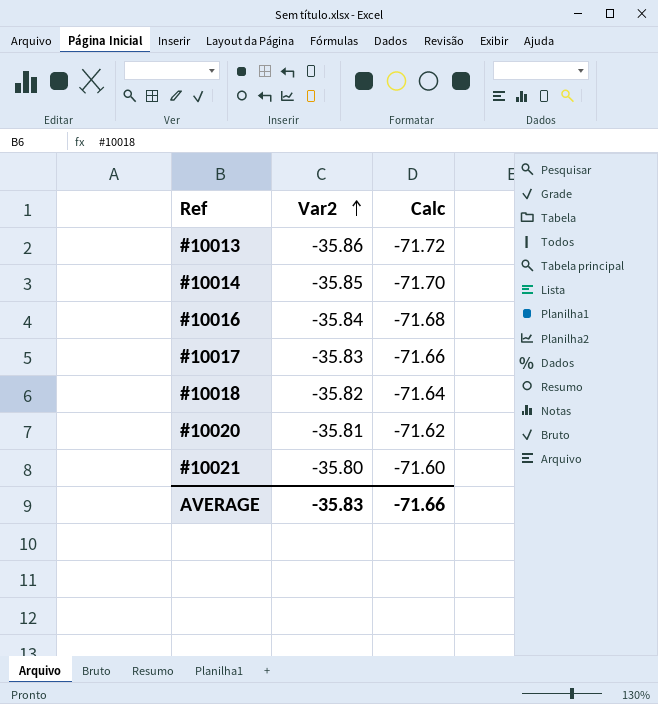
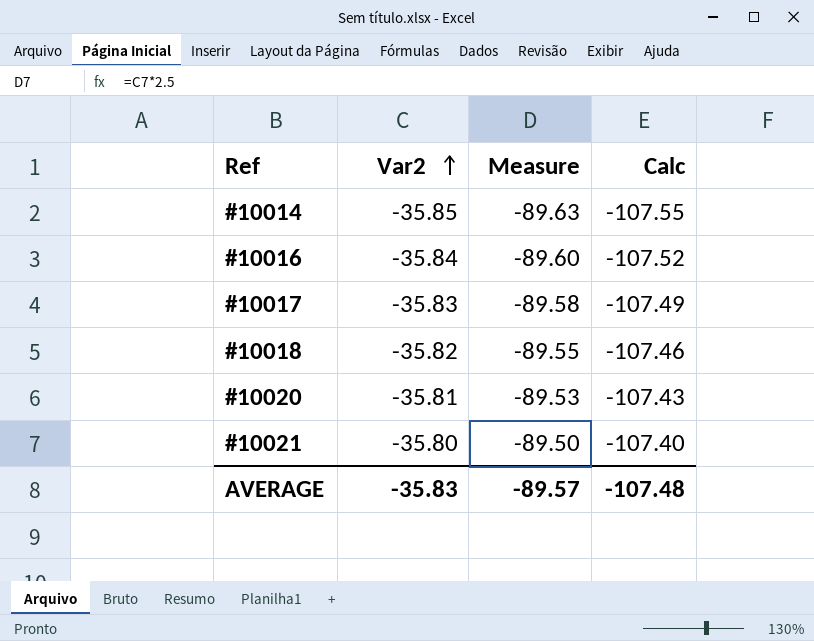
column Measure | formula: none -> [Var2] * 2.5
column Calc | formula: [Var2] * 2 -> [Var2] * 3
row #10013: -35.86 | -71.72 -> none
AVERAGE | Calc: -71.66 -> -107.48

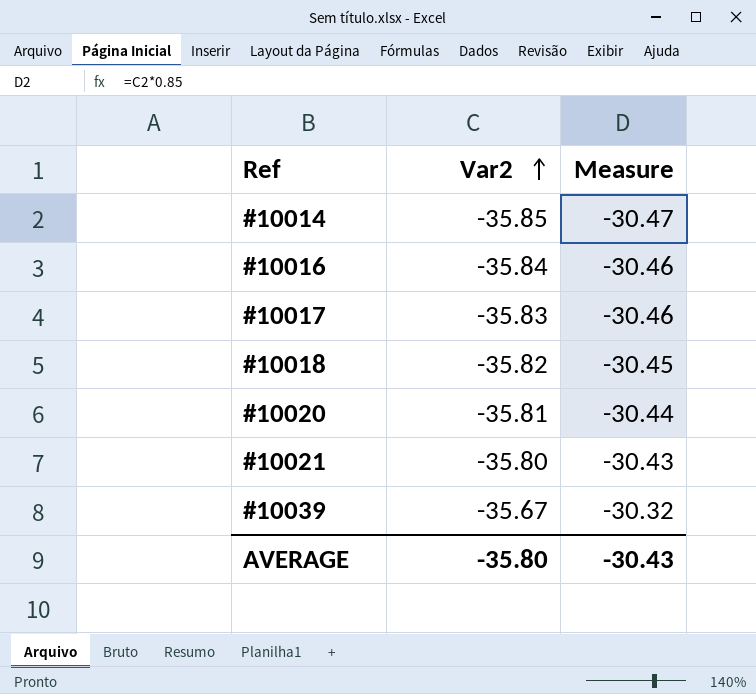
column Calc | formula: [Var2] * 3 -> none
column Measure | formula: [Var2] * 2.5 -> [Var2] * 0.85
row #10039: none -> -35.67 | -30.32
AVERAGE | Var2: -35.83 -> -35.80
AVERAGE | Measure: -89.57 -> -30.43

